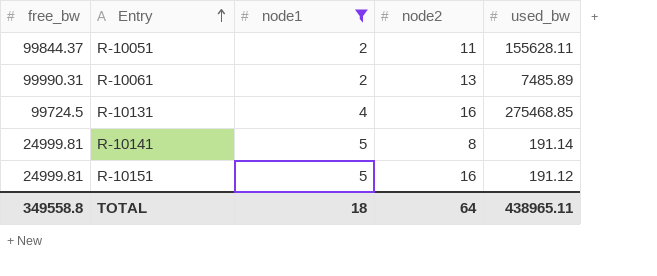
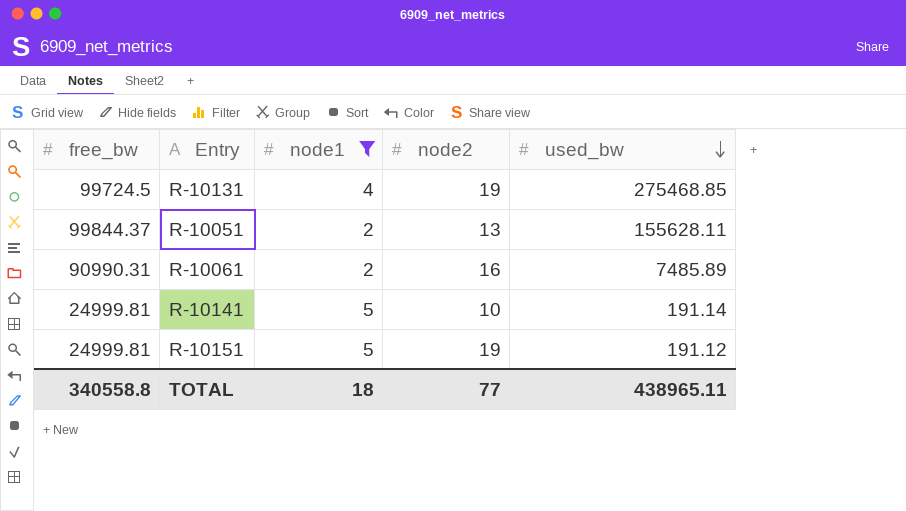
row order: Entry ascending -> used_bw descending
R-10131 | node2: 16 -> 19
R-10051 | node2: 11 -> 13
R-10061 | free_bw: 99990.31 -> 90990.31
R-10061 | node2: 13 -> 16
R-10141 | node2: 8 -> 10
R-10151 | node2: 16 -> 19
TOTAL | free_bw: 349558.8 -> 340558.8
TOTAL | node2: 64 -> 77

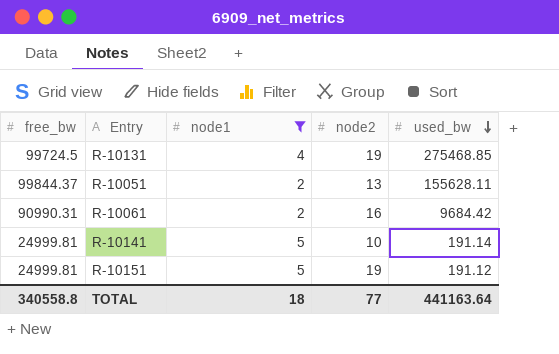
R-10061 | used_bw: 7485.89 -> 9684.42
TOTAL | used_bw: 438965.11 -> 441163.64

